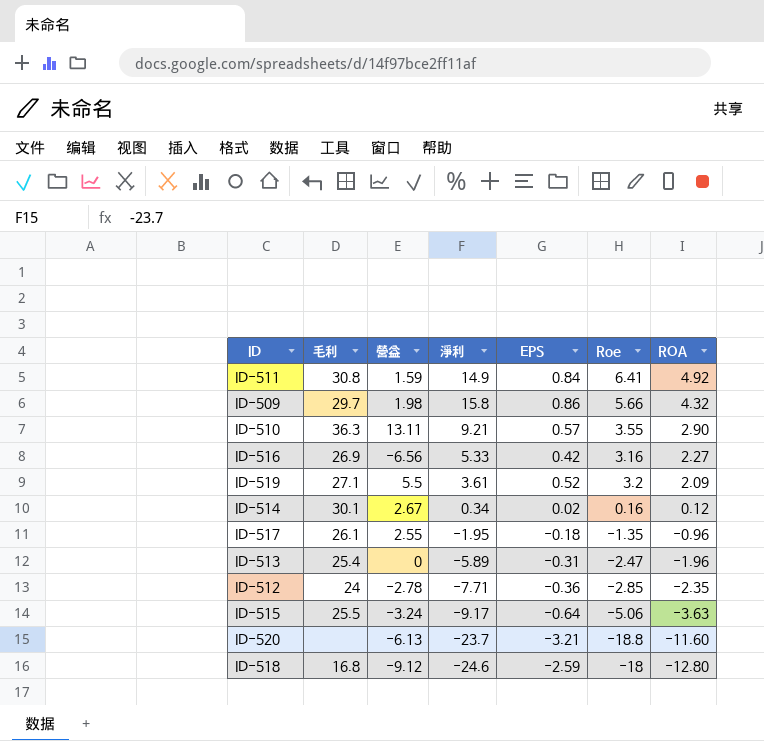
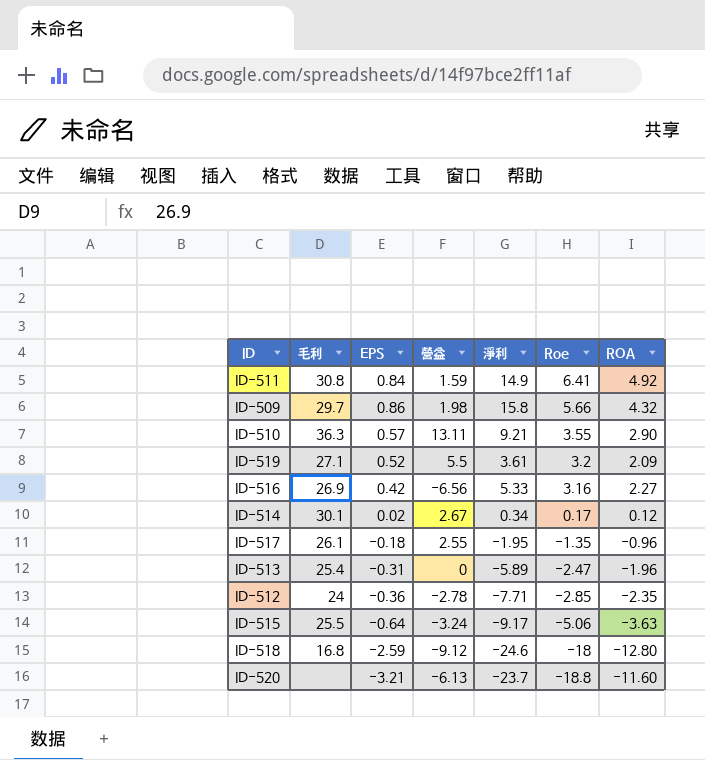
row order: ROA descending -> Roe descending
column EPS | position: 5 -> 3
ID-514 | Roe: 0.16 -> 0.17

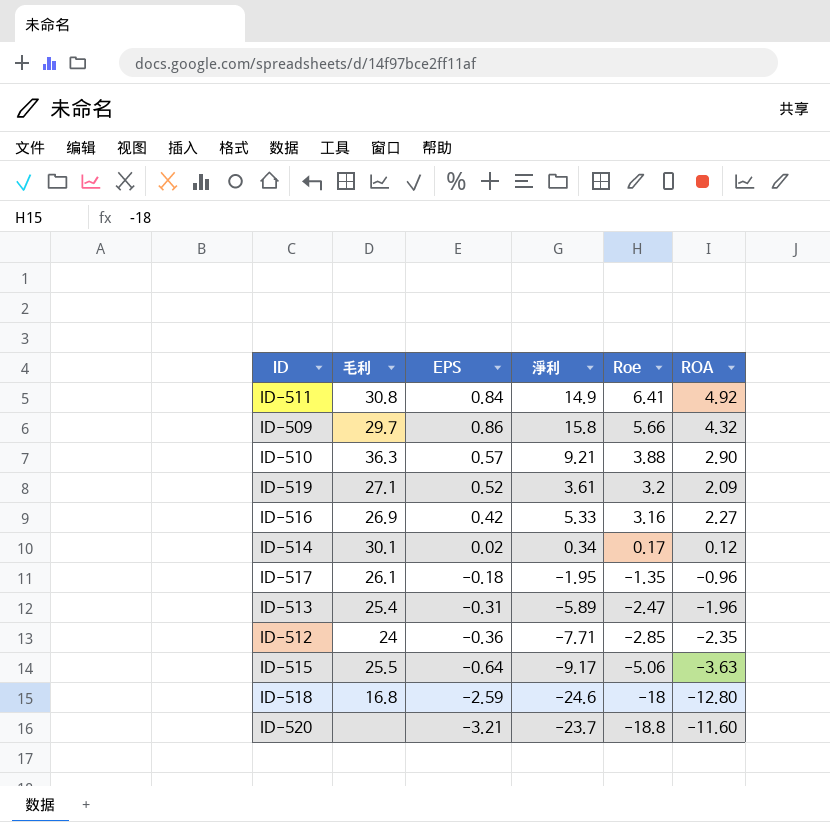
column 營益 | position: 4 -> none
ID-510 | Roe: 3.55 -> 3.88

